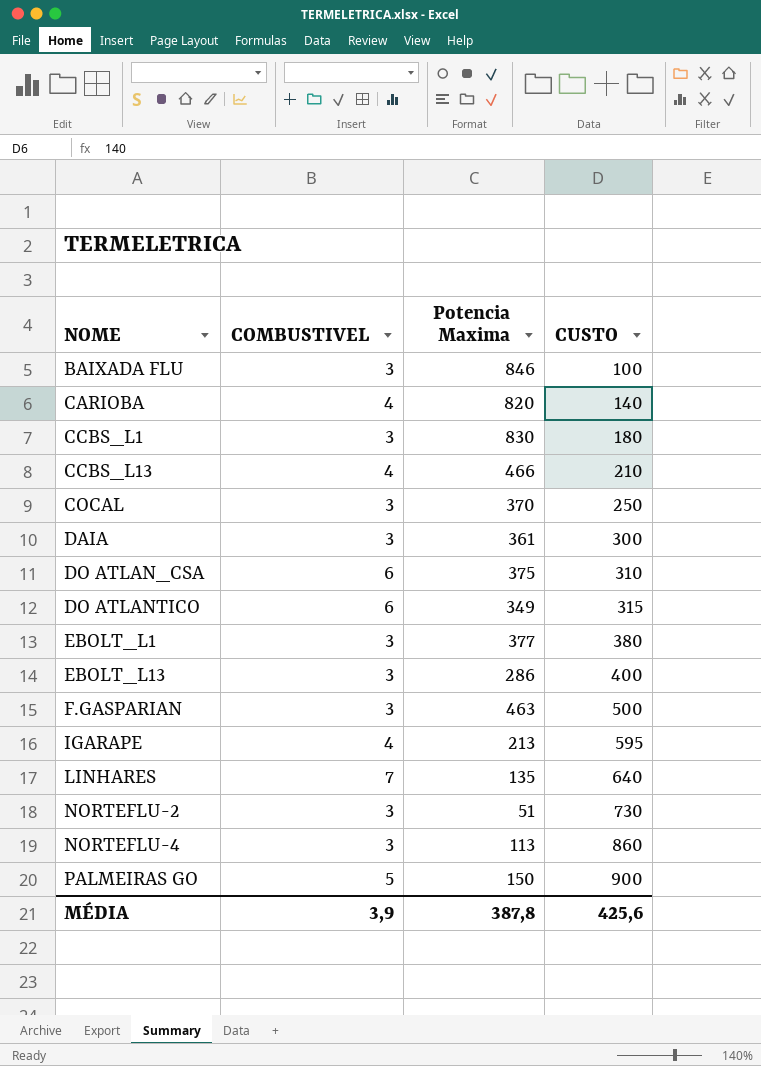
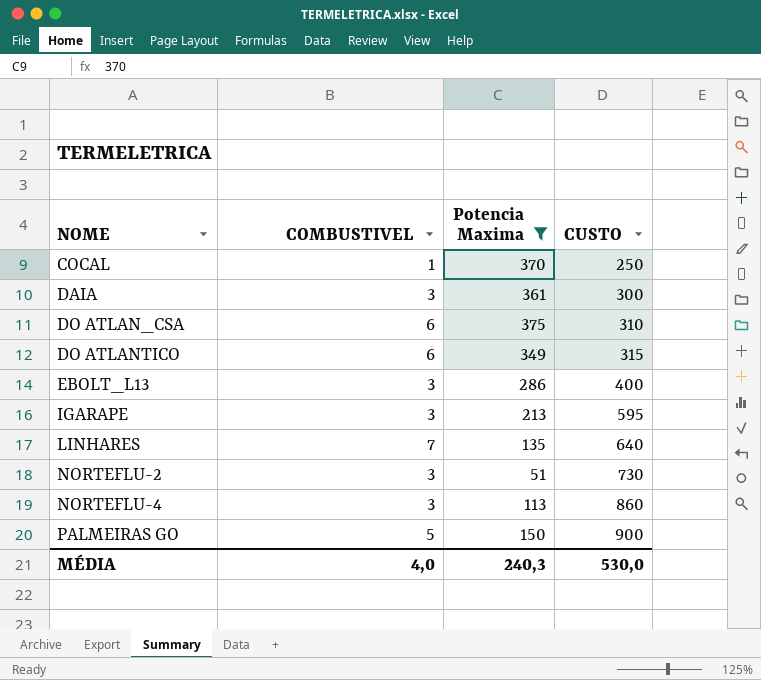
filter: none -> Potencia Maxima <= 375
COCAL | COMBUSTIVEL: 3 -> 1
IGARAPE | COMBUSTIVEL: 4 -> 3
MÉDIA | COMBUSTIVEL: 3,9 -> 4,0
MÉDIA | Potencia Maxima: 387,8 -> 240,3
MÉDIA | CUSTO: 425,6 -> 530,0

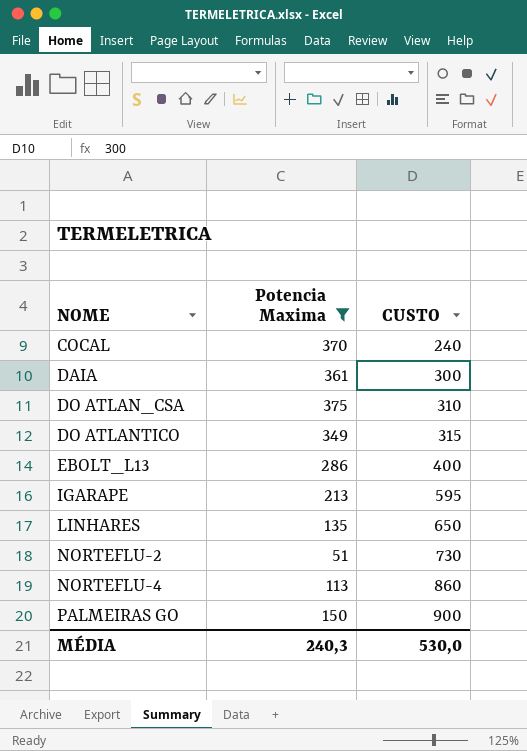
column COMBUSTIVEL | position: 2 -> none
COCAL | CUSTO: 250 -> 240
LINHARES | CUSTO: 640 -> 650

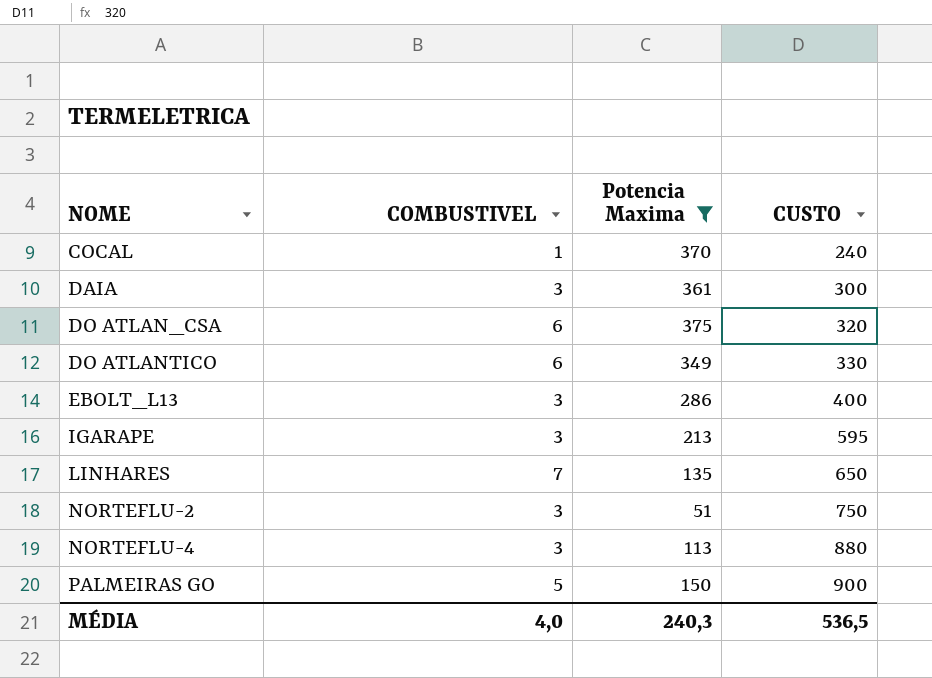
column COMBUSTIVEL | position: none -> 2
DO ATLAN_CSA | CUSTO: 310 -> 320
DO ATLANTICO | CUSTO: 315 -> 330
NORTEFLU-2 | CUSTO: 730 -> 750
NORTEFLU-4 | CUSTO: 860 -> 880
MÉDIA | CUSTO: 530,0 -> 536,5

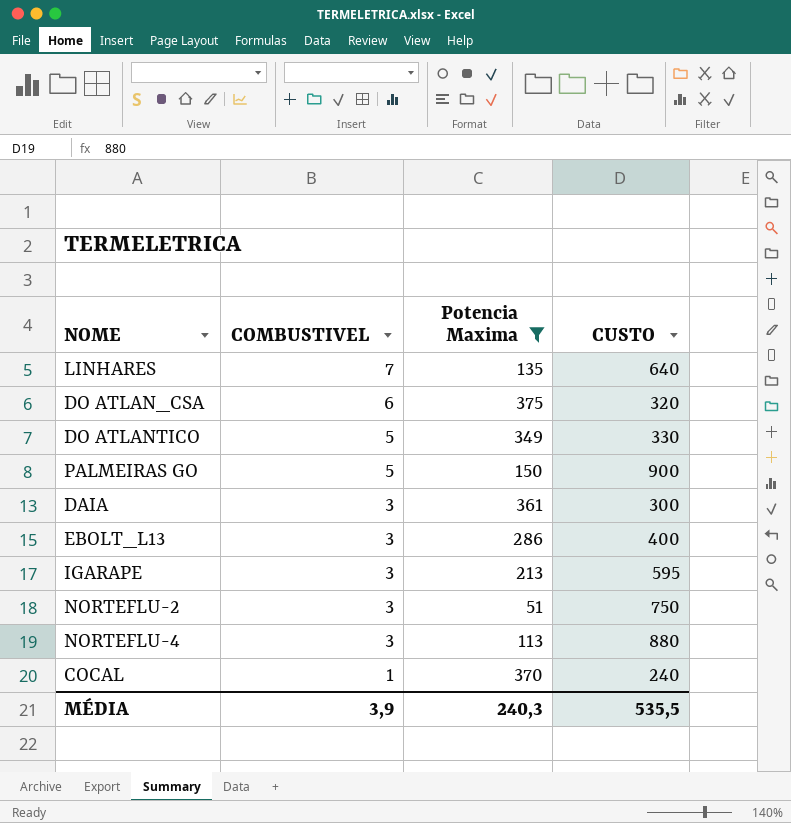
row order: NOME ascending -> COMBUSTIVEL descending
LINHARES | CUSTO: 650 -> 640
DO ATLANTICO | COMBUSTIVEL: 6 -> 5
MÉDIA | COMBUSTIVEL: 4,0 -> 3,9
MÉDIA | CUSTO: 536,5 -> 535,5

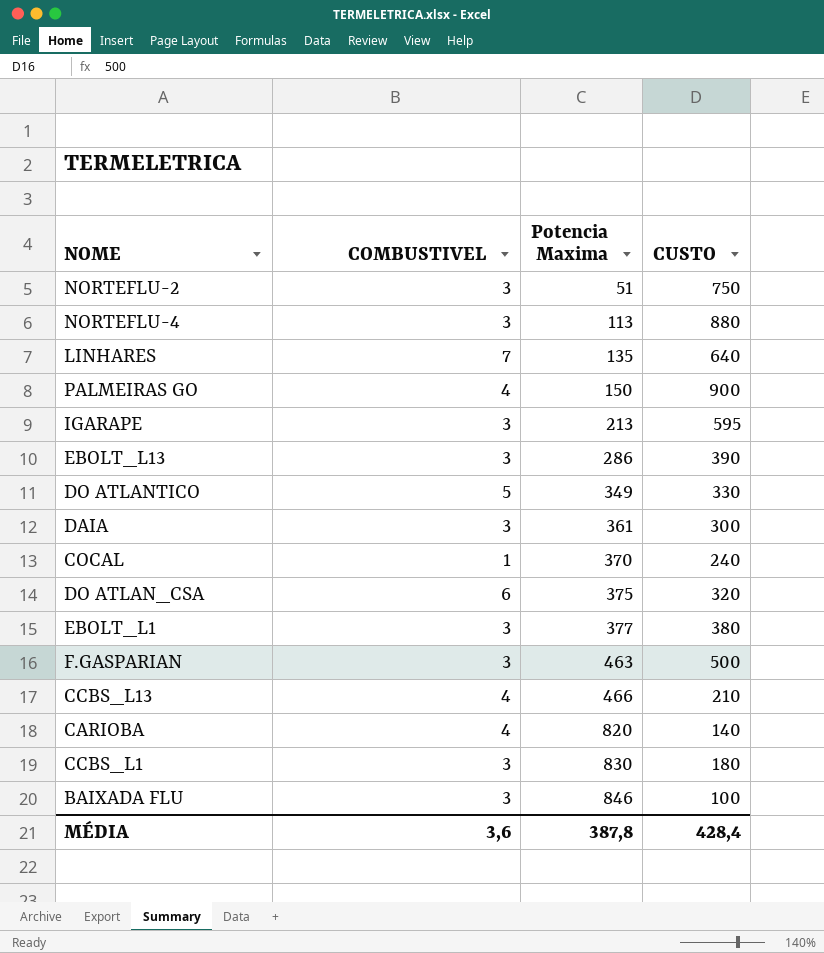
filter: Potencia Maxima <= 375 -> none
row order: COMBUSTIVEL descending -> Potencia Maxima ascending
PALMEIRAS GO | COMBUSTIVEL: 5 -> 4
EBOLT_L13 | CUSTO: 400 -> 390
MÉDIA | COMBUSTIVEL: 3,9 -> 3,6
MÉDIA | Potencia Maxima: 240,3 -> 387,8
MÉDIA | CUSTO: 535,5 -> 428,4

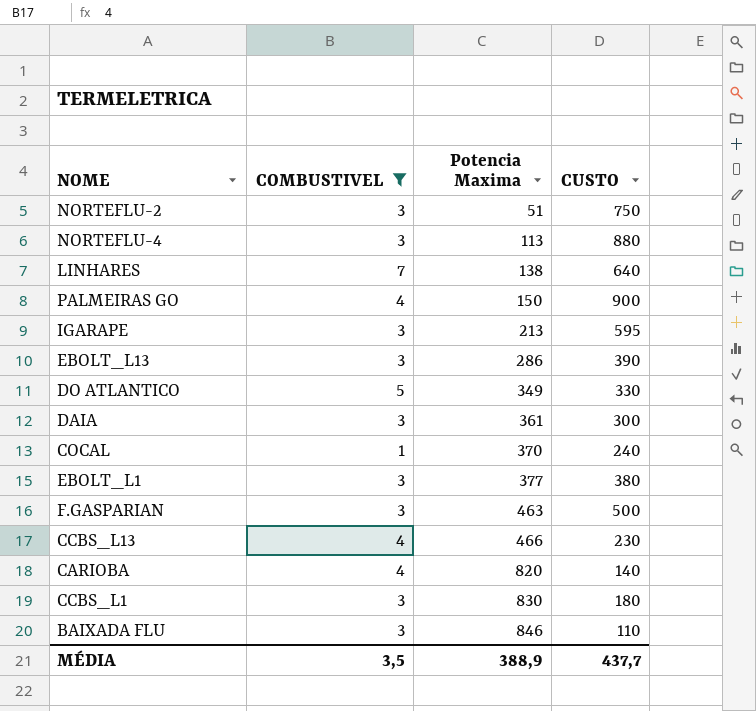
filter: none -> COMBUSTIVEL != 6
LINHARES | Potencia Maxima: 135 -> 138
CCBS_L13 | CUSTO: 210 -> 230
BAIXADA FLU | CUSTO: 100 -> 110
MÉDIA | COMBUSTIVEL: 3,6 -> 3,5
MÉDIA | Potencia Maxima: 387,8 -> 388,9
MÉDIA | CUSTO: 428,4 -> 437,7

